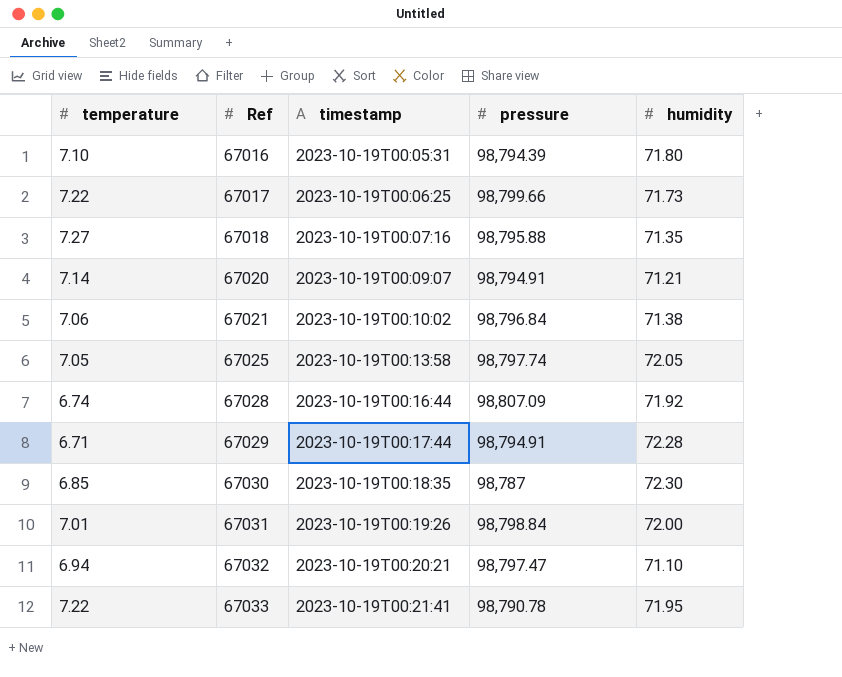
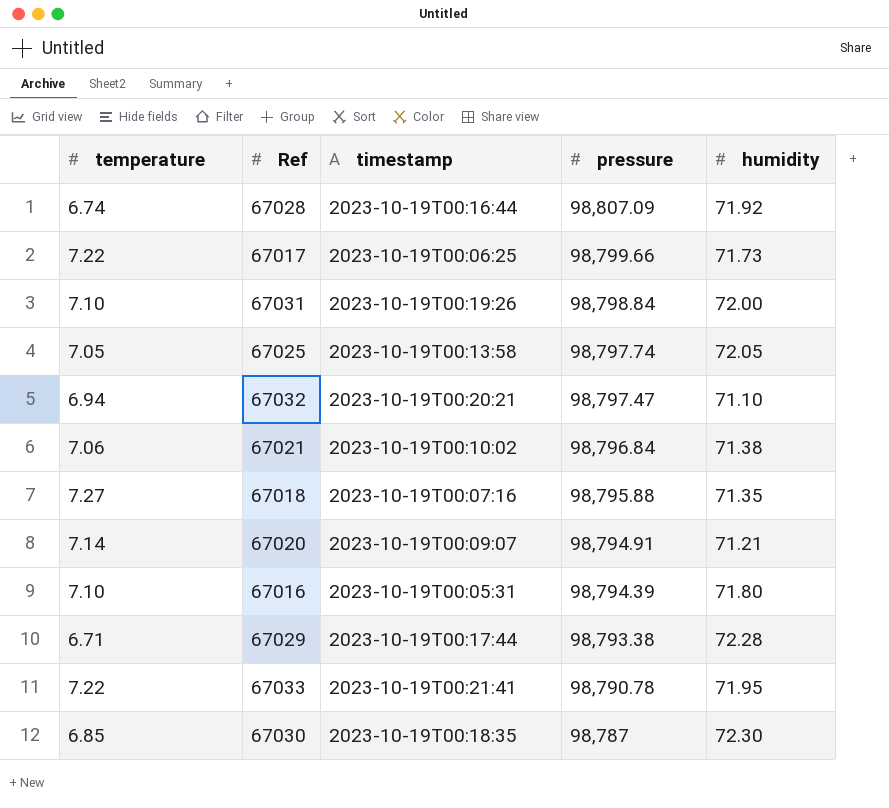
row order: Ref ascending -> pressure descending
67031 | temperature: 7.01 -> 7.10
67029 | pressure: 98,794.91 -> 98,793.38

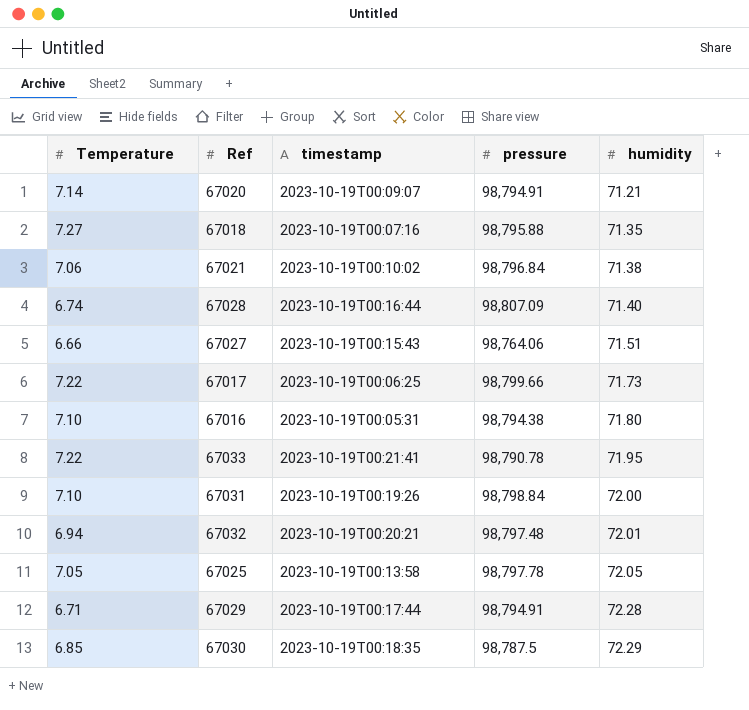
row order: pressure descending -> humidity ascending
column name: temperature -> Temperature
67028 | humidity: 71.92 -> 71.40
row 67027: none -> 6.66 | 2023-10-19T00:15:43 | 98,764.06 | 71.51
67016 | pressure: 98,794.39 -> 98,794.38
67032 | pressure: 98,797.47 -> 98,797.48
67032 | humidity: 71.10 -> 72.01
67025 | pressure: 98,797.74 -> 98,797.78
67029 | pressure: 98,793.38 -> 98,794.91
67030 | pressure: 98,787 -> 98,787.5
67030 | humidity: 72.30 -> 72.29

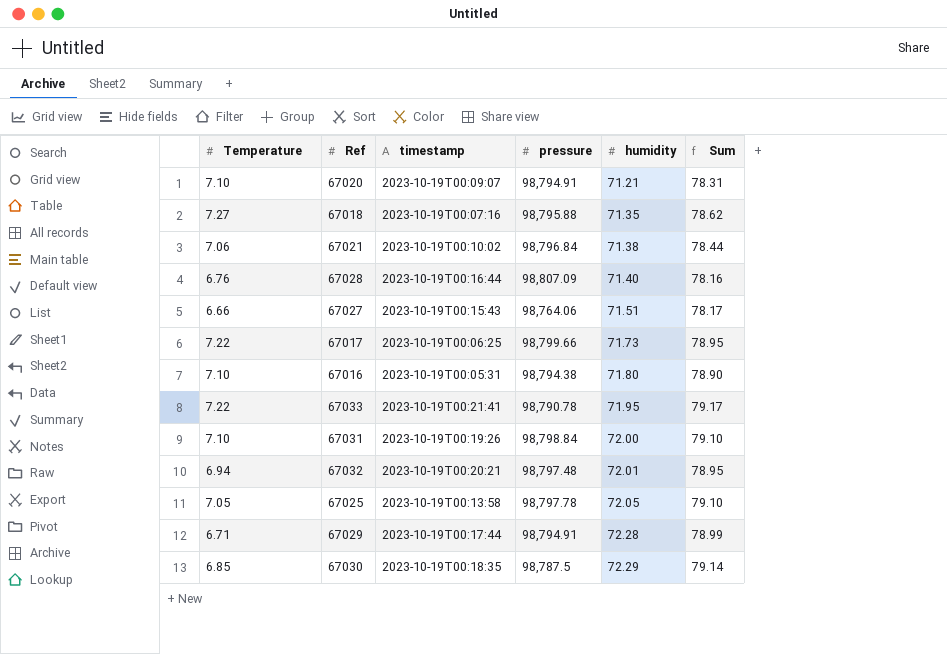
column Sum | formula: none -> [Temperature] + [humidity]
67020 | Temperature: 7.14 -> 7.10
67028 | Temperature: 6.74 -> 6.76

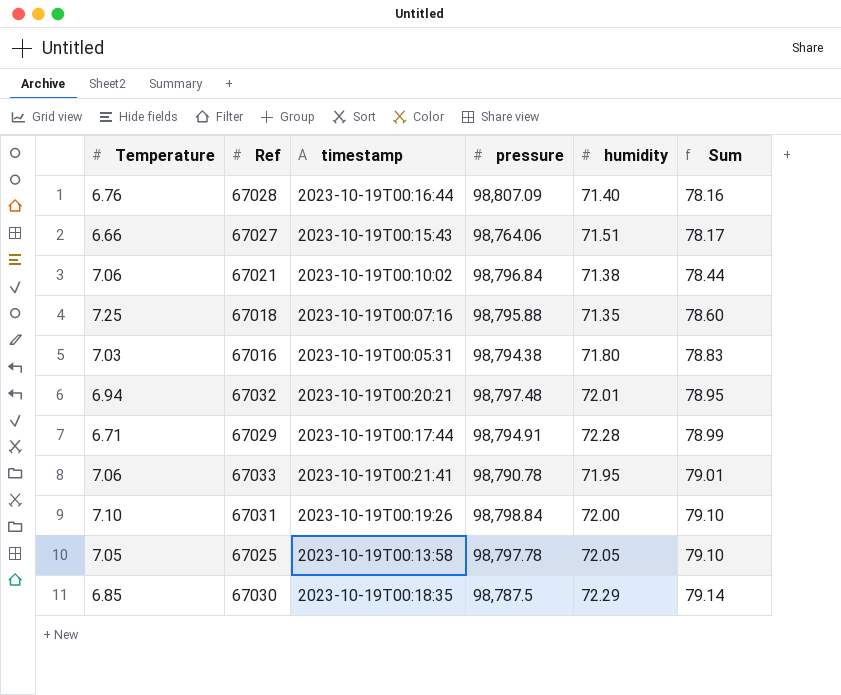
row order: humidity ascending -> Sum ascending
row 67020: 7.10 | 2023-10-19T00:09:07 | 98,794.91 | 71.21 | 78.31 -> none
row 67017: 7.22 | 2023-10-19T00:06:25 | 98,799.66 | 71.73 | 78.95 -> none
67018 | Temperature: 7.27 -> 7.25
67018 | Sum: 78.62 -> 78.60
67016 | Temperature: 7.10 -> 7.03
67016 | Sum: 78.90 -> 78.83
67033 | Temperature: 7.22 -> 7.06
67033 | Sum: 79.17 -> 79.01

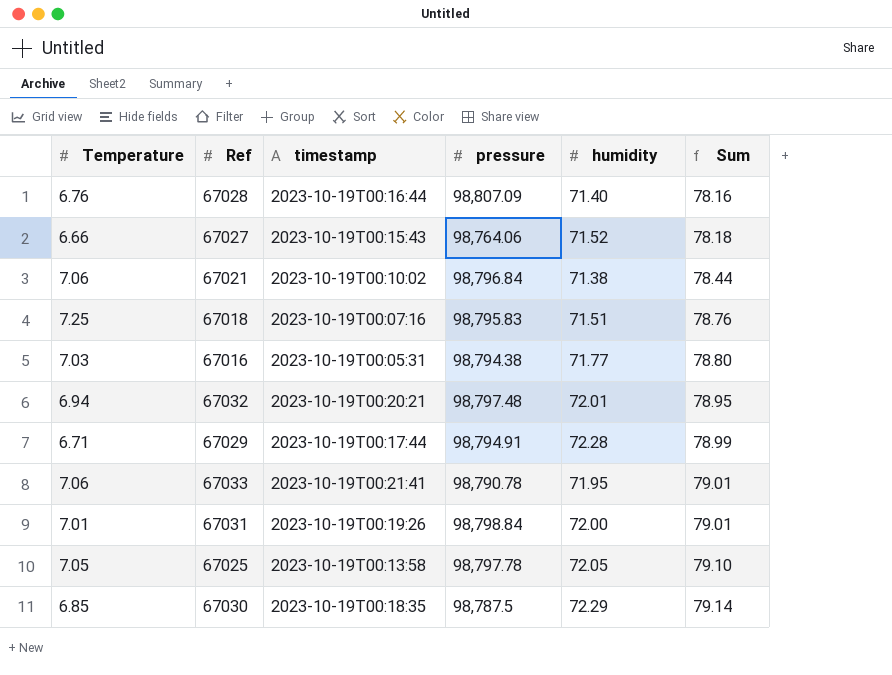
67027 | humidity: 71.51 -> 71.52
67027 | Sum: 78.17 -> 78.18
67018 | pressure: 98,795.88 -> 98,795.83
67018 | humidity: 71.35 -> 71.51
67018 | Sum: 78.60 -> 78.76
67016 | humidity: 71.80 -> 71.77
67016 | Sum: 78.83 -> 78.80
67031 | Temperature: 7.10 -> 7.01
67031 | Sum: 79.10 -> 79.01

